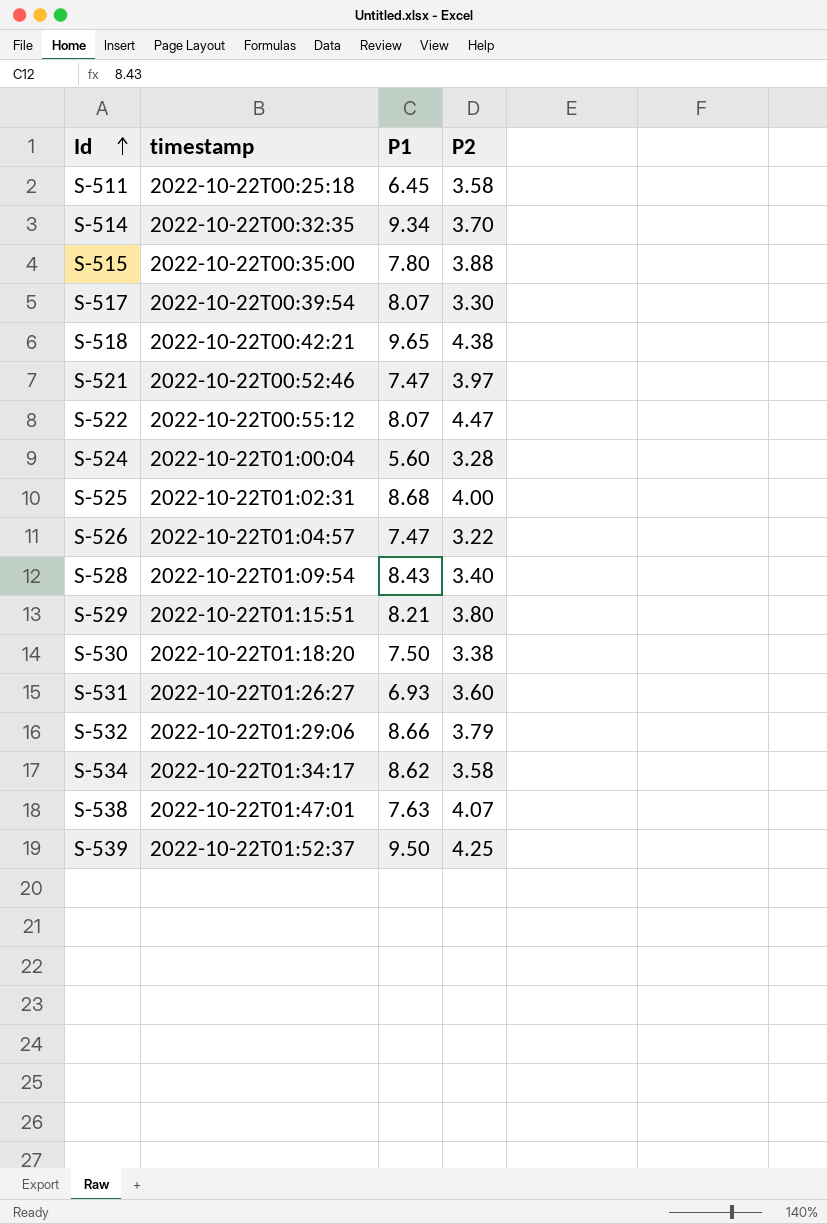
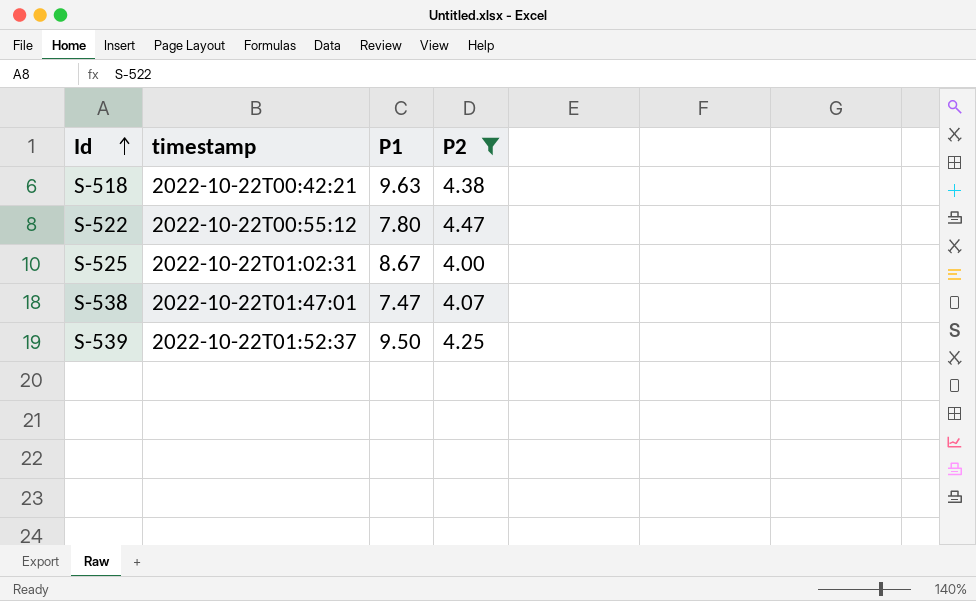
filter: none -> P2 >= 4.00
S-518 | P1: 9.65 -> 9.63
S-522 | P1: 8.07 -> 7.80
S-525 | P1: 8.68 -> 8.67
S-538 | P1: 7.63 -> 7.47

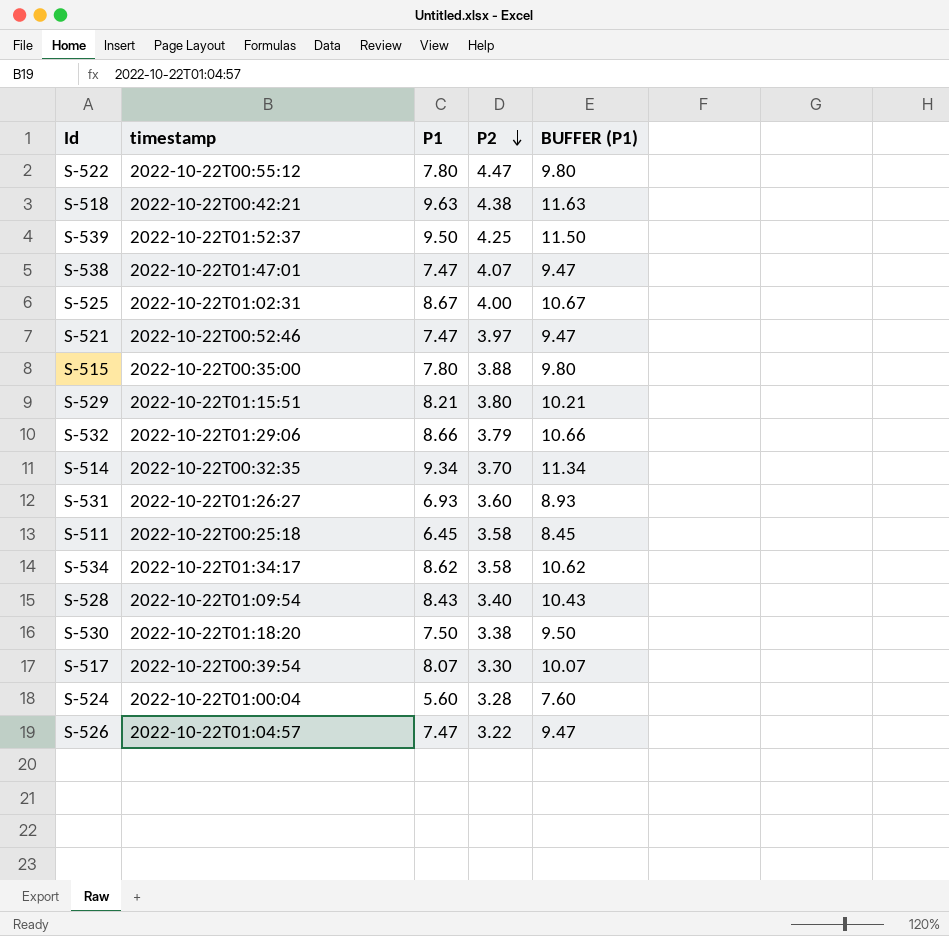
filter: P2 >= 4.00 -> none
row order: Id ascending -> P2 descending
column BUFFER (P1) | formula: none -> [P1] + 2

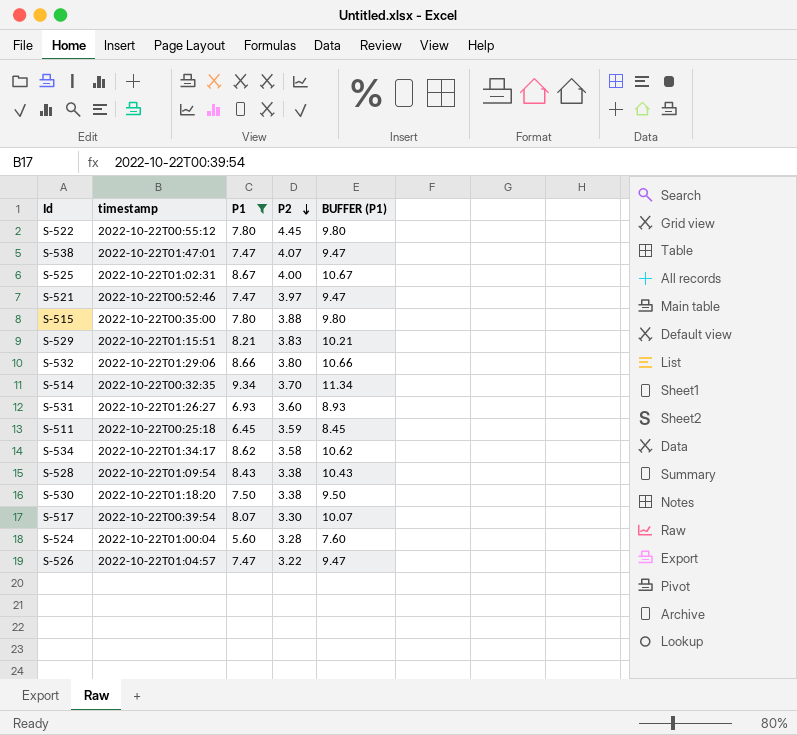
filter: none -> P1 <= 9.34
S-522 | P2: 4.47 -> 4.45
S-529 | P2: 3.80 -> 3.83
S-532 | P2: 3.79 -> 3.80
S-511 | P2: 3.58 -> 3.59
S-528 | P2: 3.40 -> 3.38

